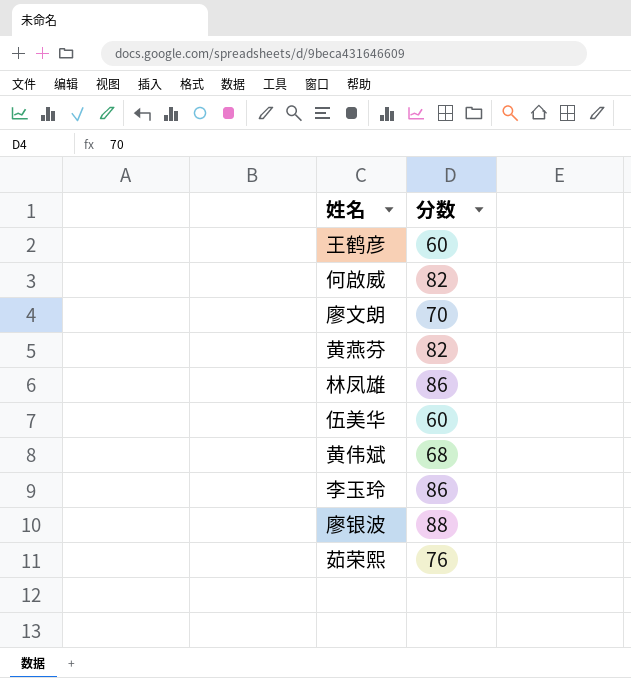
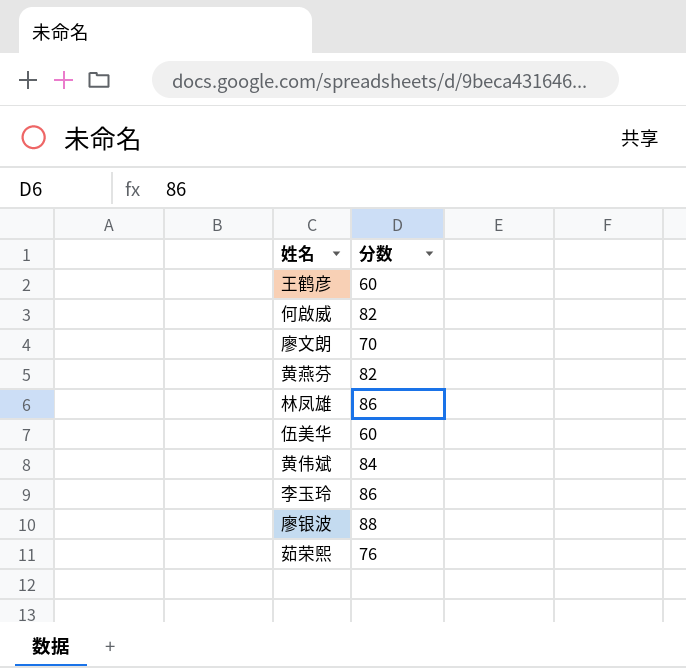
黄伟斌 | 分数: 68 -> 84

